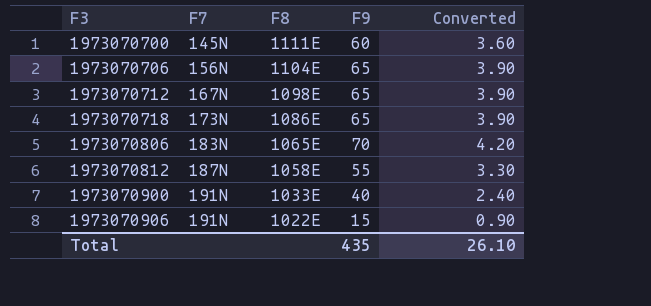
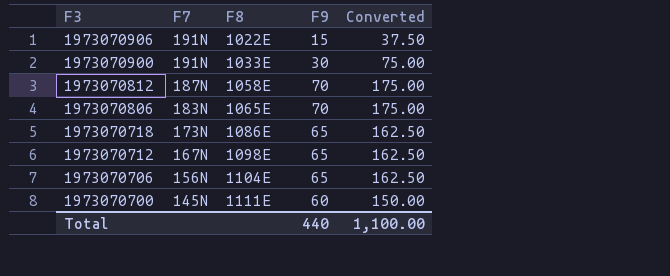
row order: F3 ascending -> F3 descending
column Converted | formula: [F9] * 0.06 -> [F9] * 2.5
1973070900 | F9: 40 -> 30
1973070812 | F9: 55 -> 70
Total | F9: 435 -> 440
Total | Converted: 26.10 -> 1,100.00

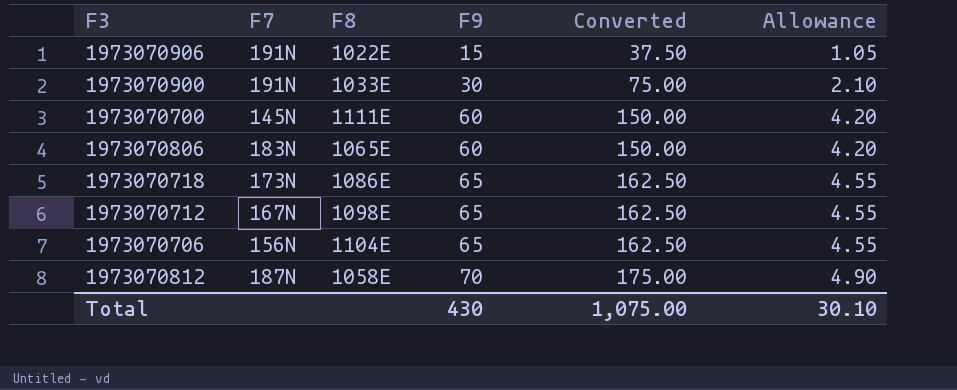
row order: F3 descending -> F9 ascending
column Allowance | formula: none -> [F9] * 0.07
1973070806 | F9: 70 -> 60
1973070806 | Converted: 175.00 -> 150.00
Total | F9: 440 -> 430
Total | Converted: 1,100.00 -> 1,075.00

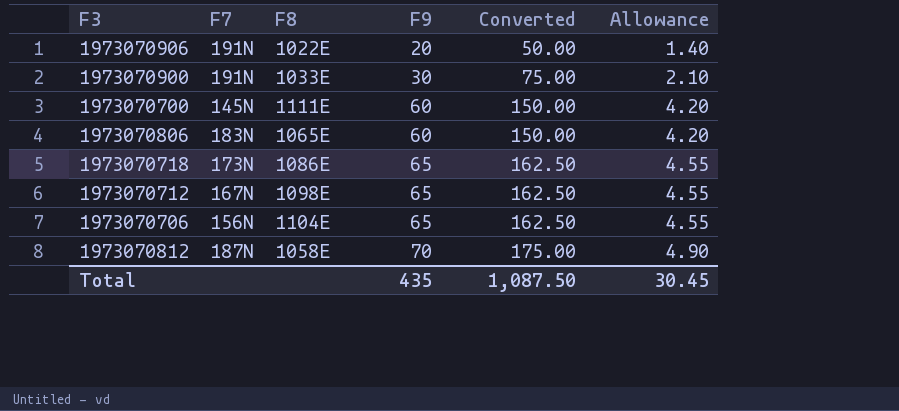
1973070906 | F9: 15 -> 20
1973070906 | Converted: 37.50 -> 50.00
1973070906 | Allowance: 1.05 -> 1.40
Total | F9: 430 -> 435
Total | Converted: 1,075.00 -> 1,087.50
Total | Allowance: 30.10 -> 30.45

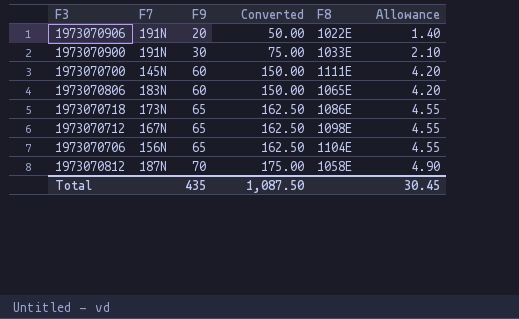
column F8 | position: 3 -> 5

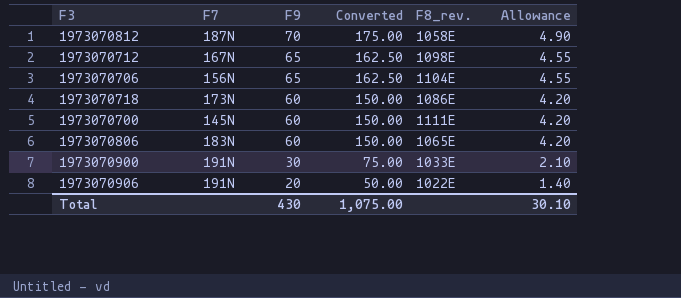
row order: F9 ascending -> F9 descending
column name: F8 -> F8_rev.
1973070718 | F9: 65 -> 60
1973070718 | Converted: 162.50 -> 150.00
1973070718 | Allowance: 4.55 -> 4.20
Total | F9: 435 -> 430
Total | Converted: 1,087.50 -> 1,075.00
Total | Allowance: 30.45 -> 30.10

